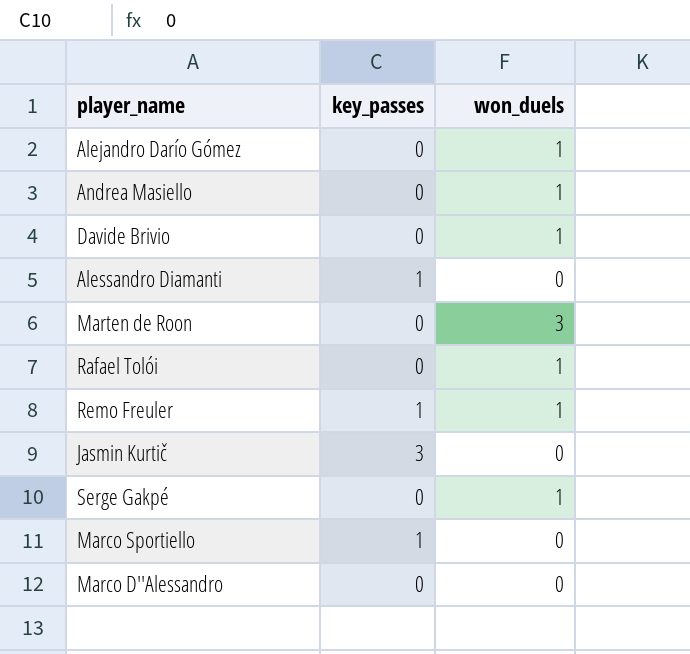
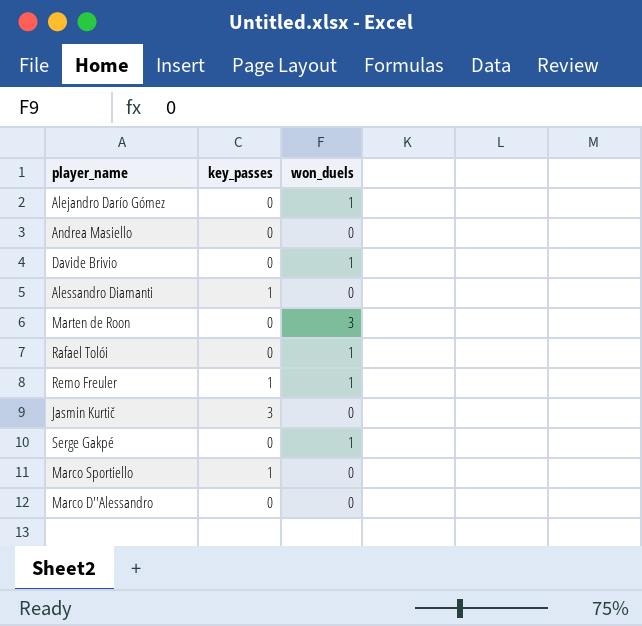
Andrea Masiello | won_duels: 1 -> 0

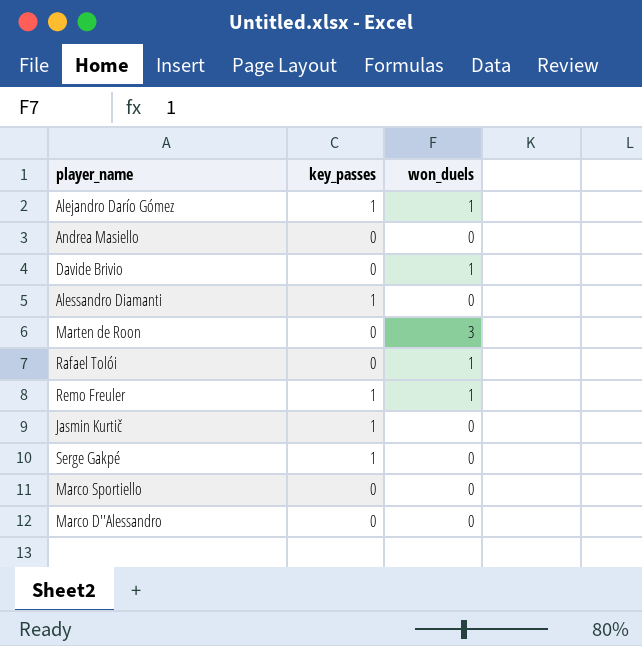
Alejandro Darío Gómez | key_passes: 0 -> 1
Jasmin Kurtič | key_passes: 3 -> 1
Serge Gakpé | key_passes: 0 -> 1
Serge Gakpé | won_duels: 1 -> 0
Marco Sportiello | key_passes: 1 -> 0

